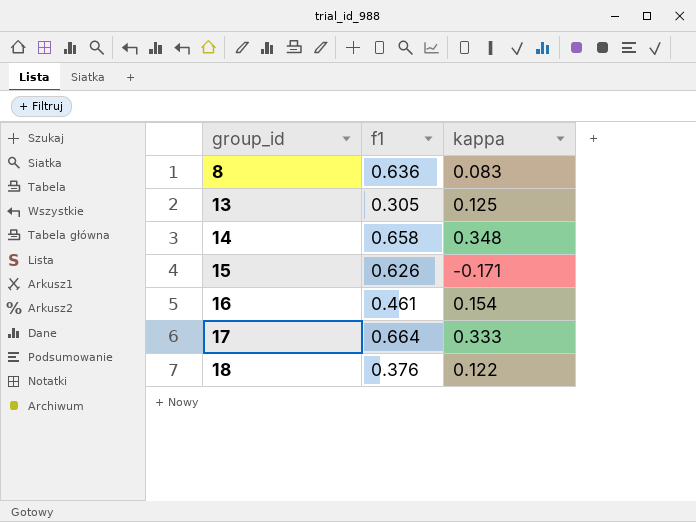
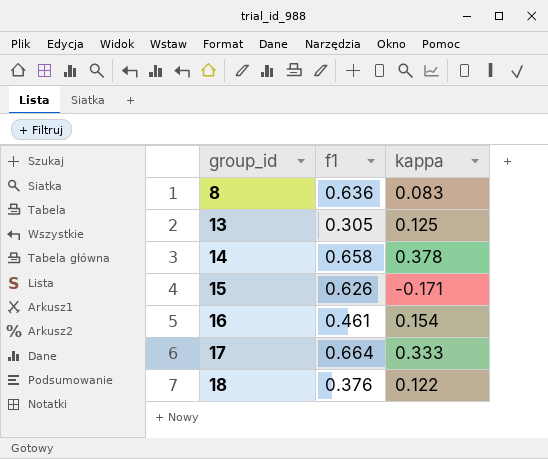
14 | kappa: 0.348 -> 0.378

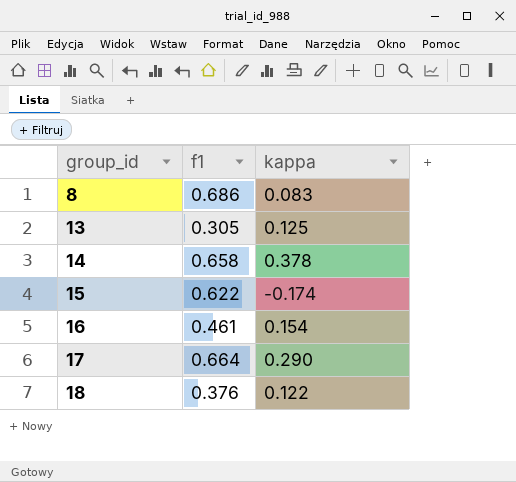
8 | f1: 0.636 -> 0.686
15 | f1: 0.626 -> 0.622
15 | kappa: -0.171 -> -0.174
17 | kappa: 0.333 -> 0.290

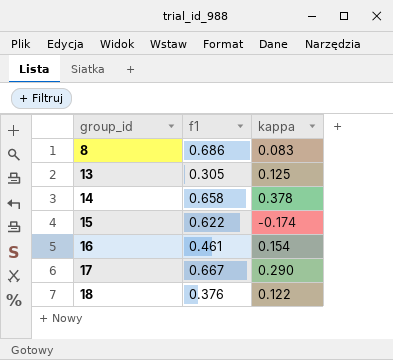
17 | f1: 0.664 -> 0.667

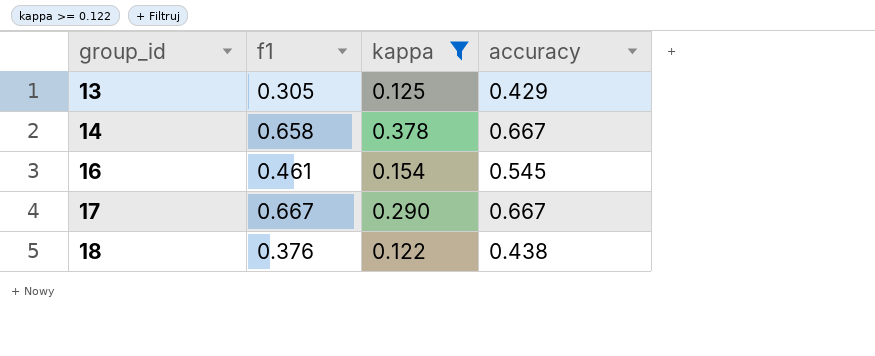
filter: none -> kappa >= 0.122
column accuracy | position: none -> 4

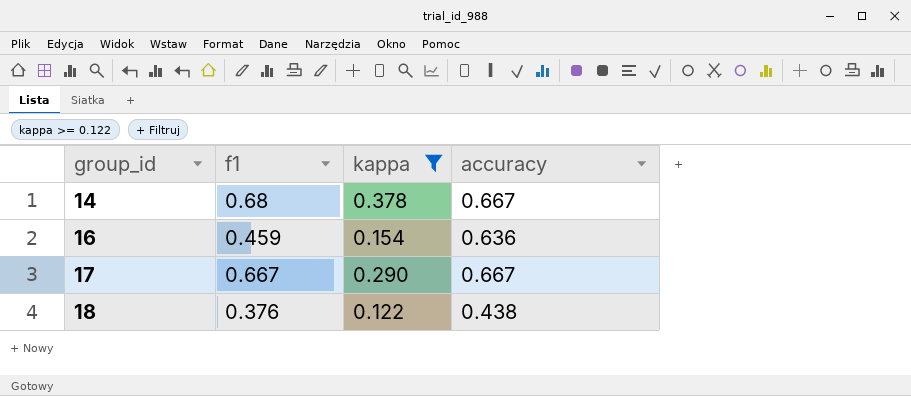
row 13: 0.305 | 0.125 | 0.429 -> none
14 | f1: 0.658 -> 0.68
16 | f1: 0.461 -> 0.459
16 | accuracy: 0.545 -> 0.636

